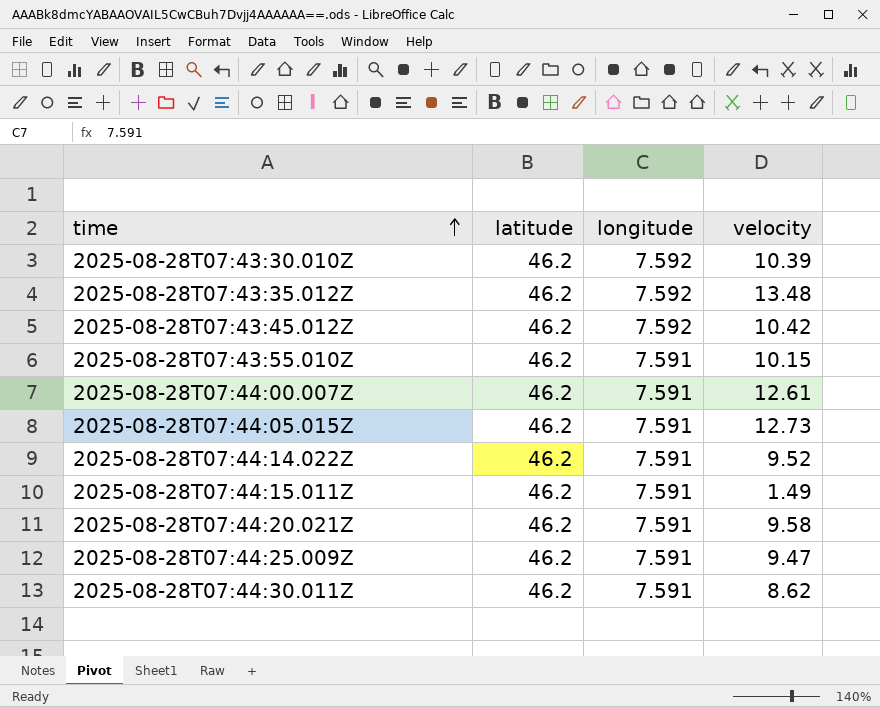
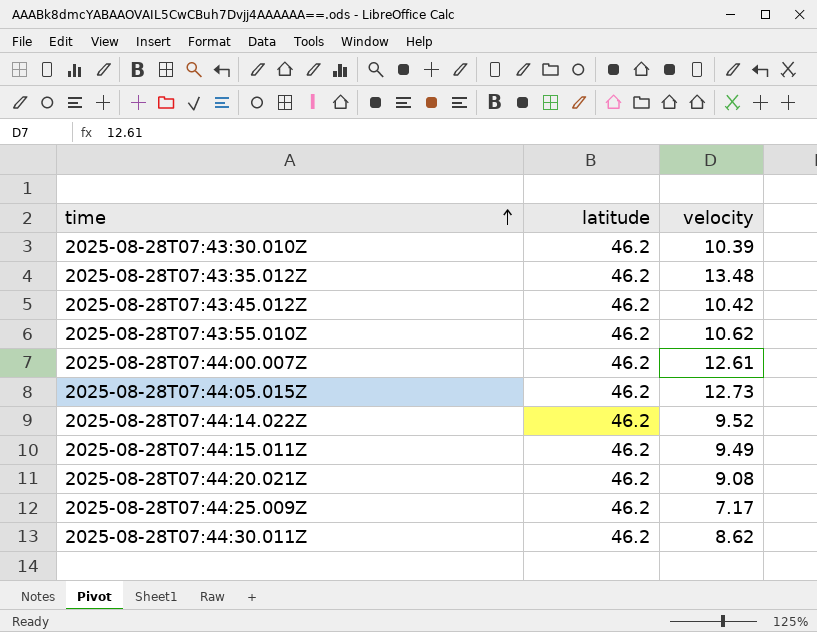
column longitude | position: 3 -> none
2025-08-28T07:43:55.010Z | velocity: 10.15 -> 10.62
2025-08-28T07:44:15.011Z | velocity: 1.49 -> 9.49
2025-08-28T07:44:20.021Z | velocity: 9.58 -> 9.08
2025-08-28T07:44:25.009Z | velocity: 9.47 -> 7.17

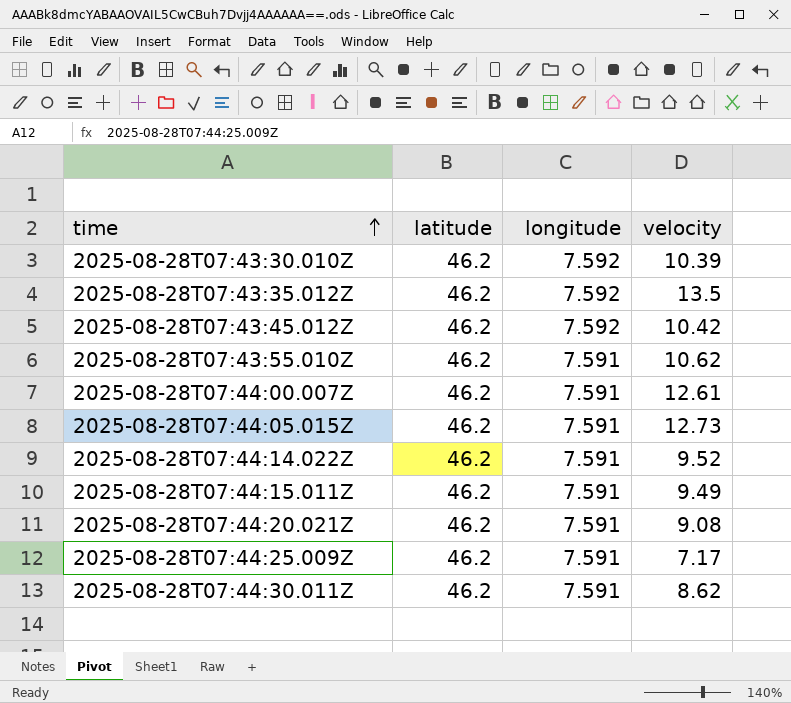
column longitude | position: none -> 3
2025-08-28T07:43:35.012Z | velocity: 13.48 -> 13.5

